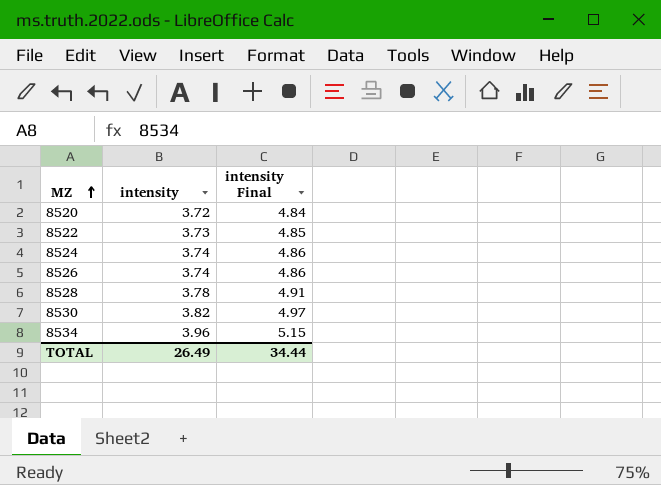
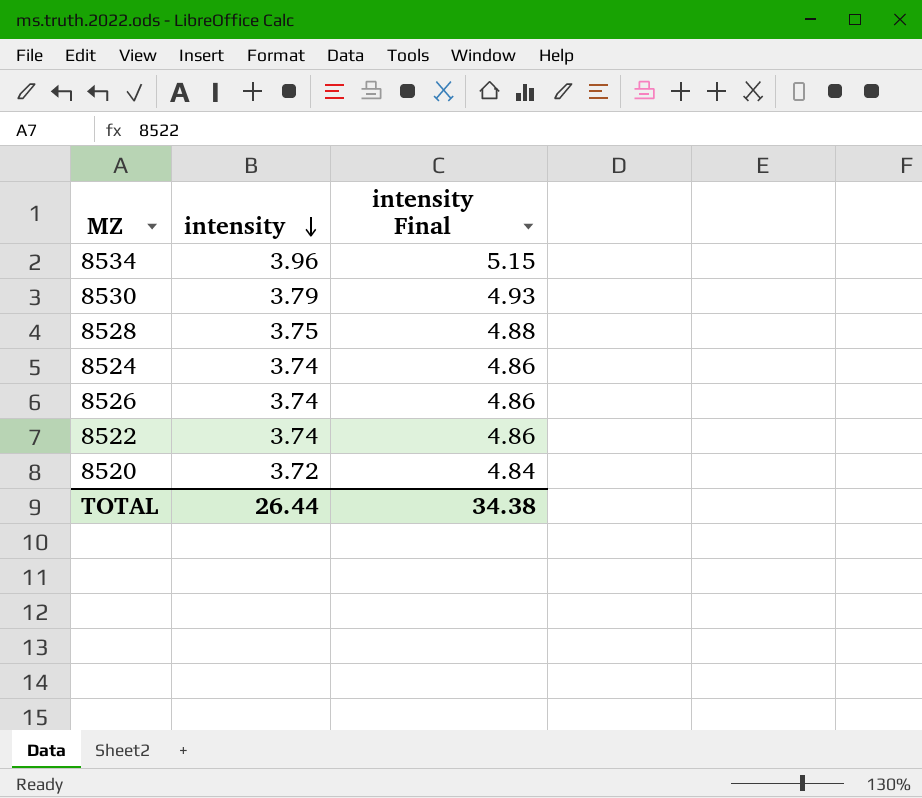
row order: MZ ascending -> intensity descending
8530 | intensity: 3.82 -> 3.79
8530 | intensity Final: 4.97 -> 4.93
8528 | intensity: 3.78 -> 3.75
8528 | intensity Final: 4.91 -> 4.88
8522 | intensity: 3.73 -> 3.74
8522 | intensity Final: 4.85 -> 4.86
TOTAL | intensity: 26.49 -> 26.44
TOTAL | intensity Final: 34.44 -> 34.38

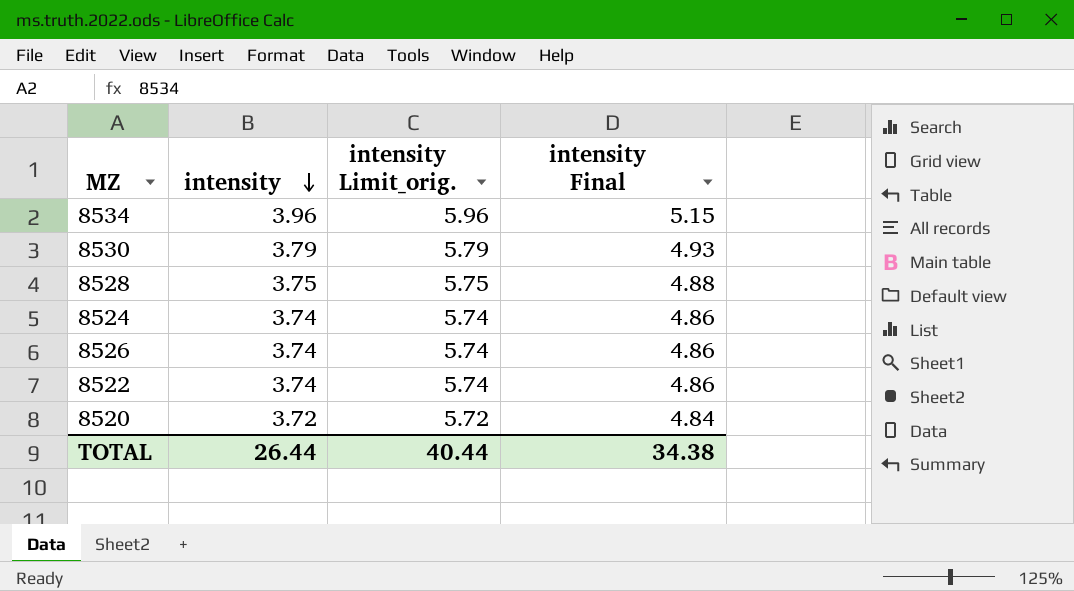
column intensity Limit_orig. | formula: none -> [intensity] + 2

